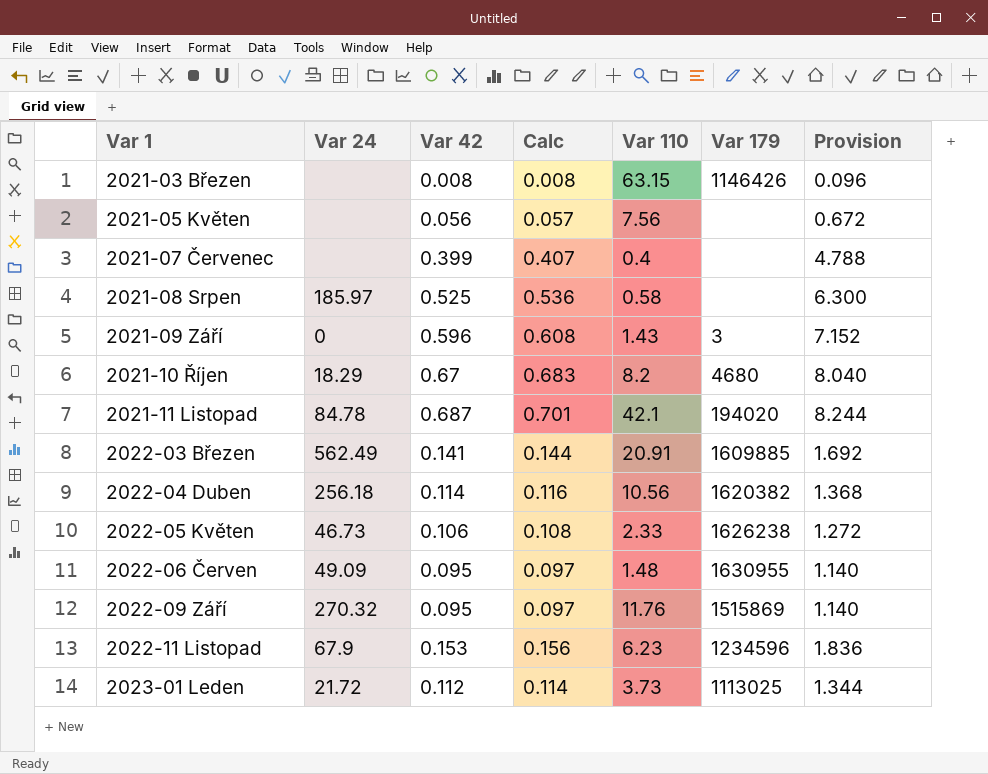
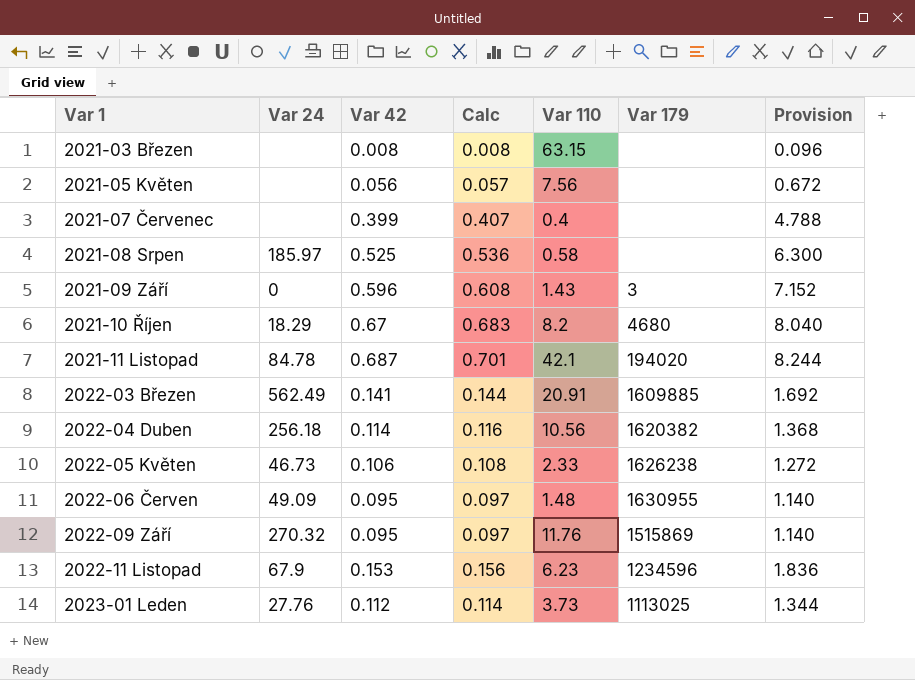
2021-03 Březen | Var 179: 1146426 -> none
2023-01 Leden | Var 24: 21.72 -> 27.76

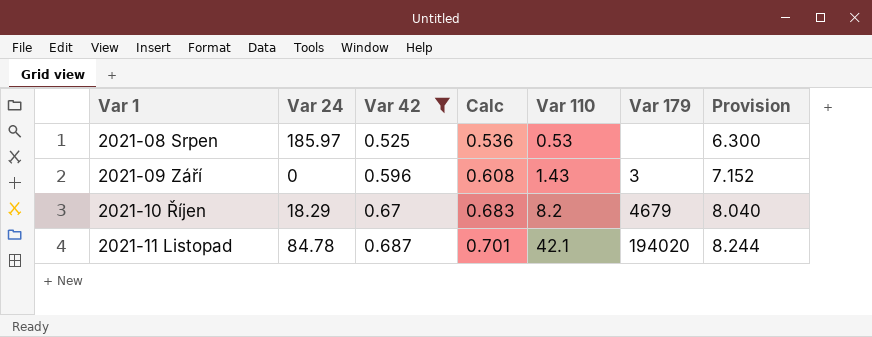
filter: none -> Var 42 >= 0.525
2021-08 Srpen | Var 110: 0.58 -> 0.53
2021-10 Říjen | Var 179: 4680 -> 4679

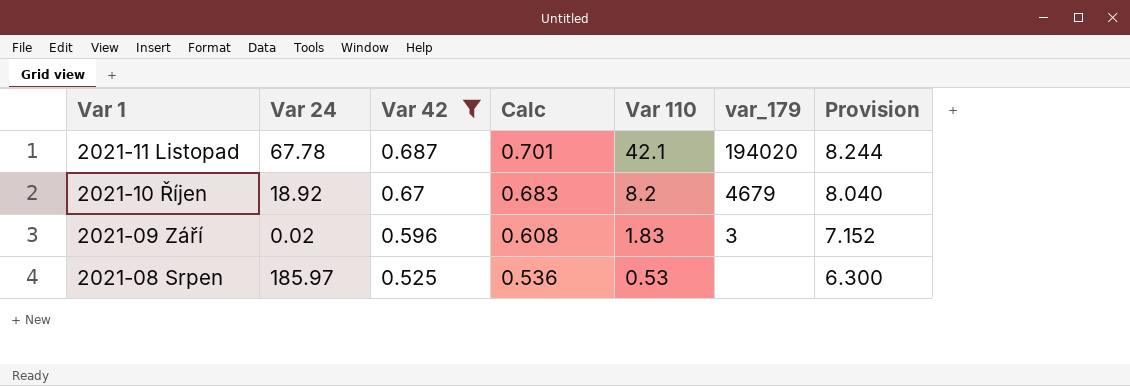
row order: Var 1 ascending -> Var 1 descending
column name: Var 179 -> var_179
2021-11 Listopad | Var 24: 84.78 -> 67.78
2021-10 Říjen | Var 24: 18.29 -> 18.92
2021-09 Září | Var 24: 0 -> 0.02
2021-09 Září | Var 110: 1.43 -> 1.83

